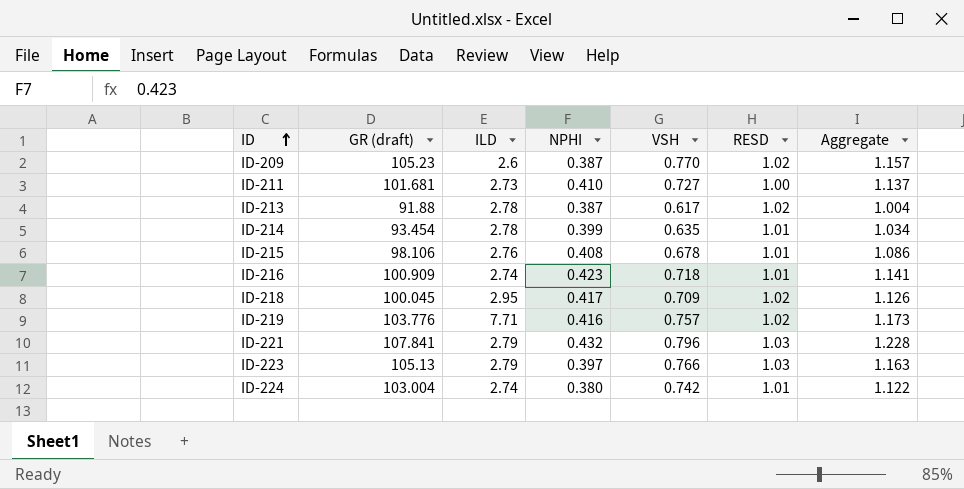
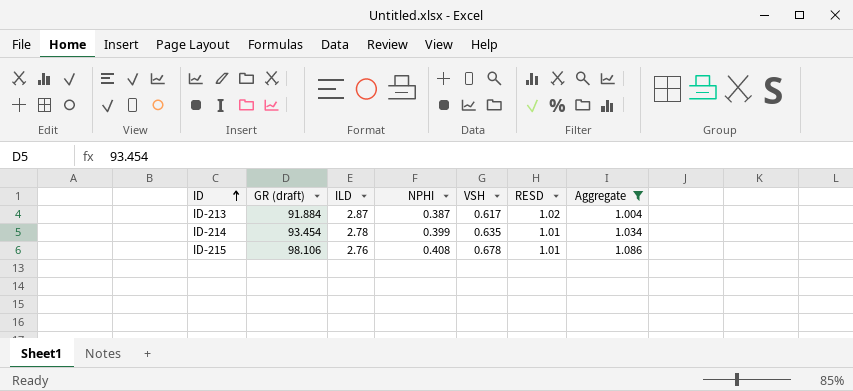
filter: none -> Aggregate <= 1.086
ID-213 | GR (draft): 91.88 -> 91.884
ID-213 | ILD: 2.78 -> 2.87

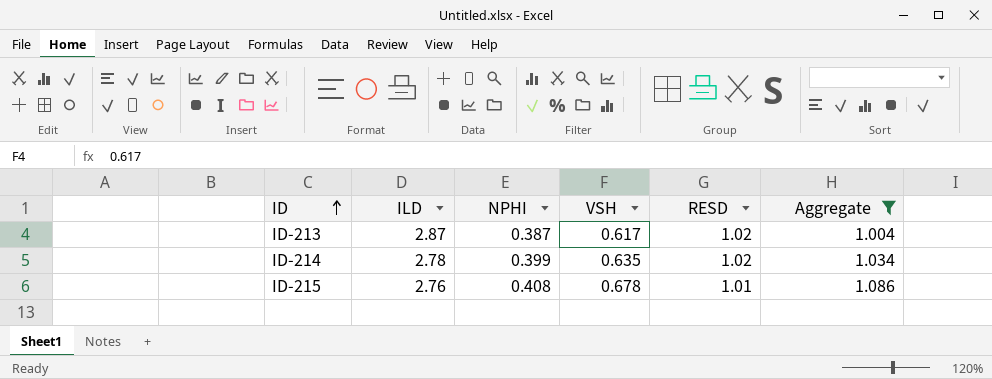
column GR (draft) | position: 2 -> none
ID-214 | RESD: 1.01 -> 1.02

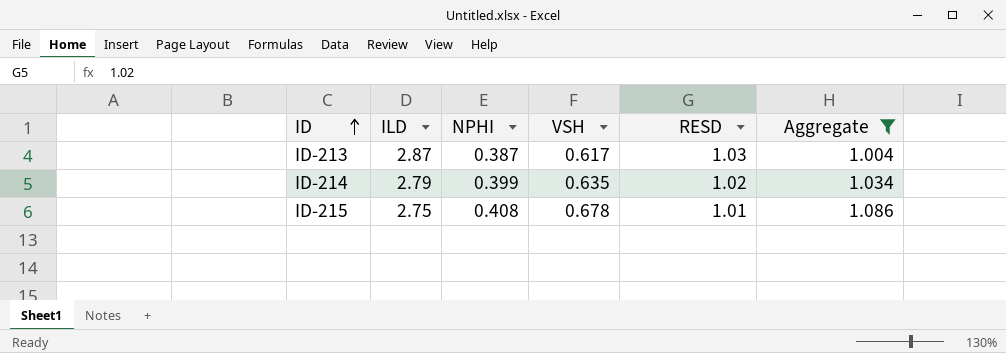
ID-213 | RESD: 1.02 -> 1.03
ID-214 | ILD: 2.78 -> 2.79
ID-215 | ILD: 2.76 -> 2.75

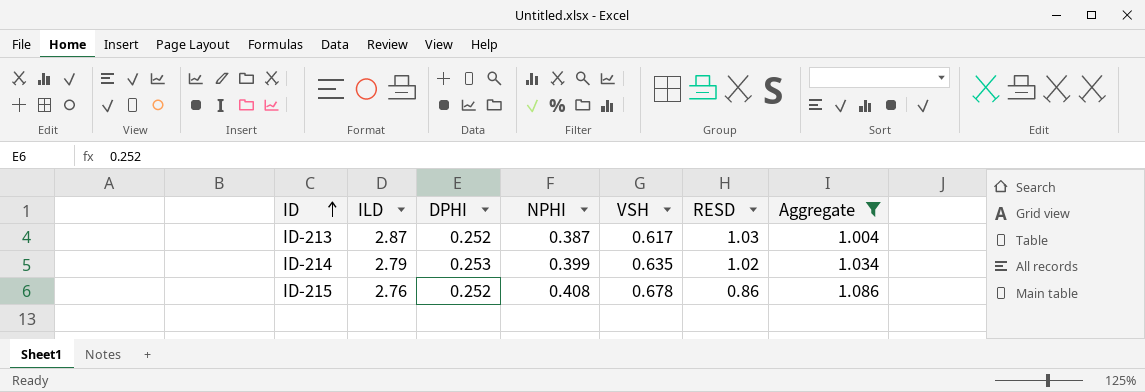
column DPHI | position: none -> 3
ID-215 | ILD: 2.75 -> 2.76
ID-215 | RESD: 1.01 -> 0.86

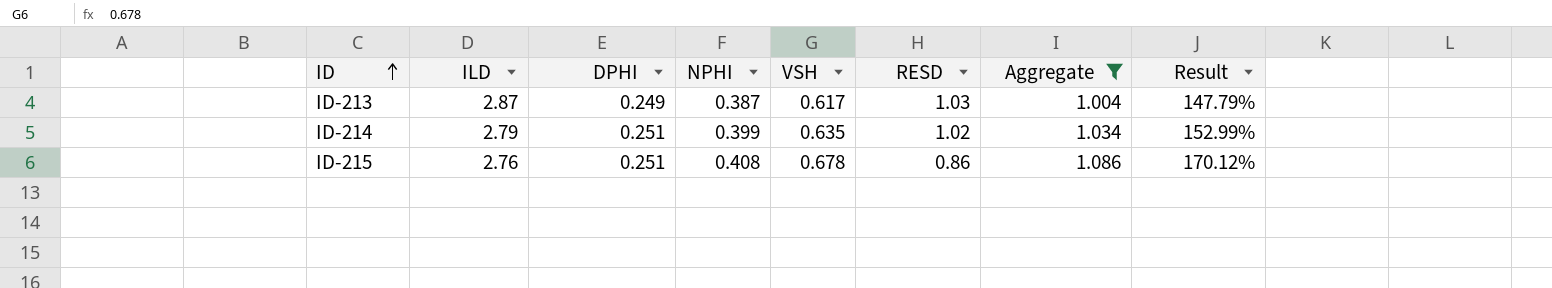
column Result | formula: none -> ([VSH] - [DPHI]) / [DPHI]
ID-213 | DPHI: 0.252 -> 0.249
ID-214 | DPHI: 0.253 -> 0.251
ID-215 | DPHI: 0.252 -> 0.251

